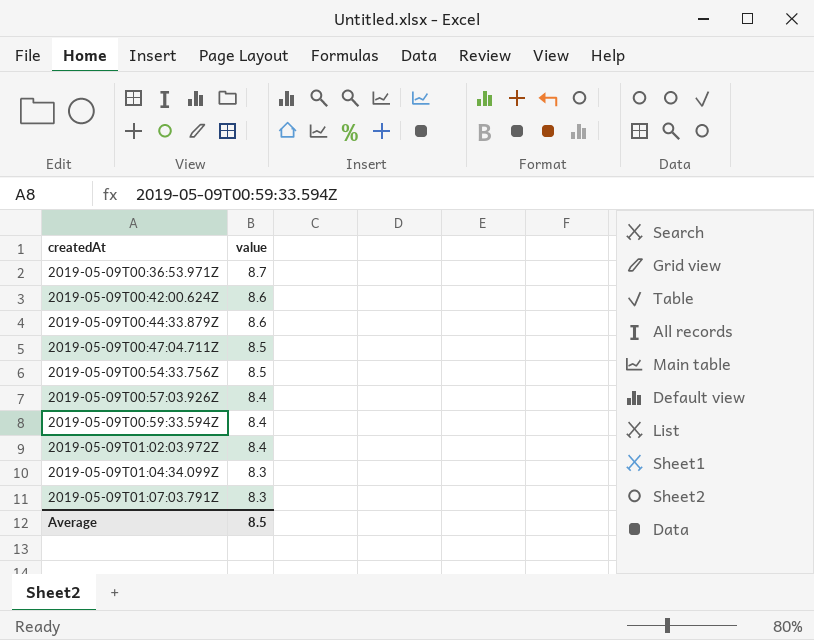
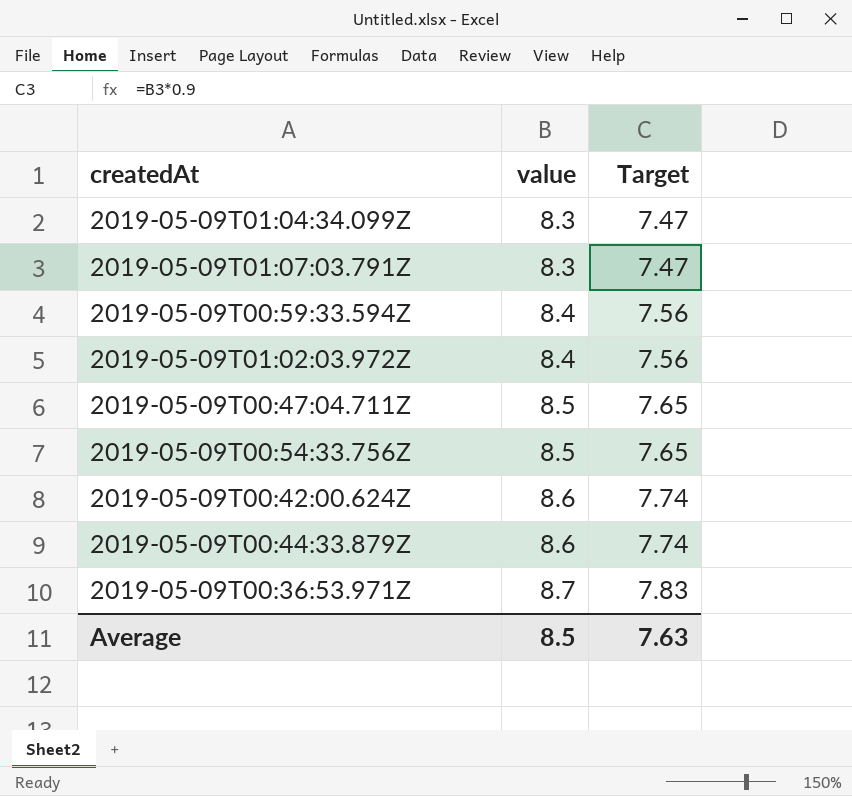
row order: createdAt ascending -> value ascending
column Target | formula: none -> [value] * 0.9
row 2019-05-09T00:57:03.926Z: 8.4 -> none

